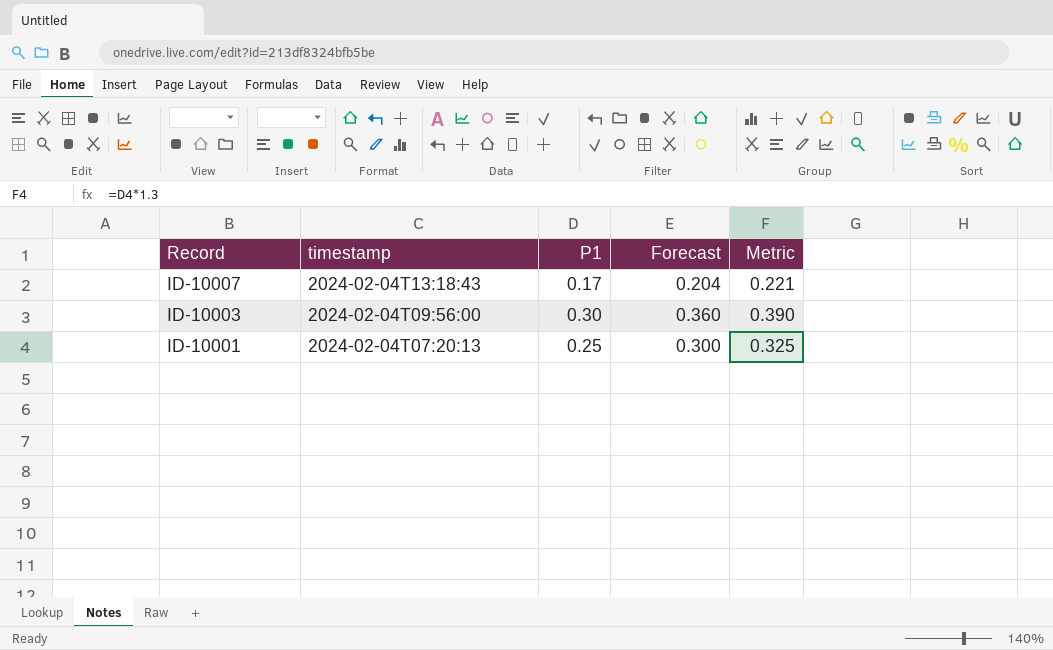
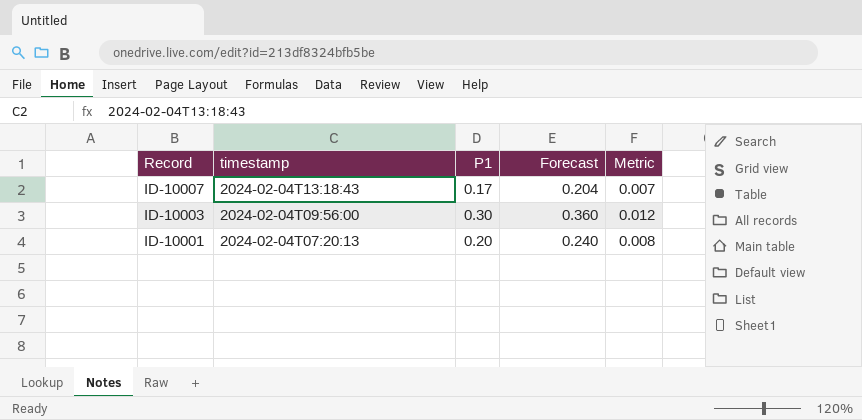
column Metric | formula: [P1] * 1.3 -> [P1] * 0.04
ID-10001 | P1: 0.25 -> 0.20
ID-10001 | Forecast: 0.300 -> 0.240

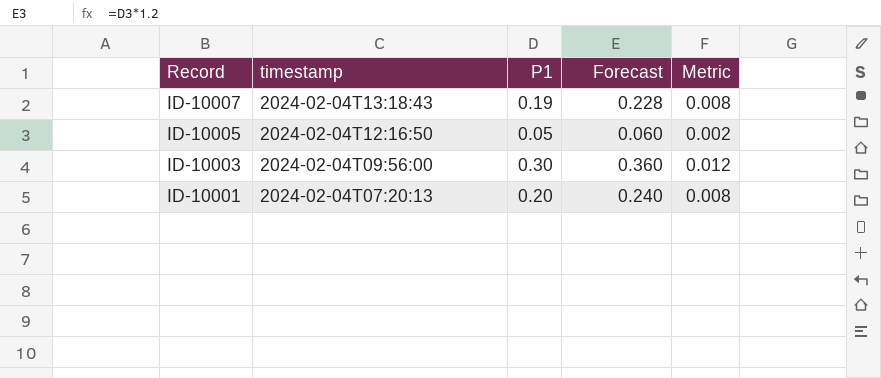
ID-10007 | P1: 0.17 -> 0.19
ID-10007 | Forecast: 0.204 -> 0.228
ID-10007 | Metric: 0.007 -> 0.008
row ID-10005: none -> 2024-02-04T12:16:50 | 0.05 | 0.060 | 0.002

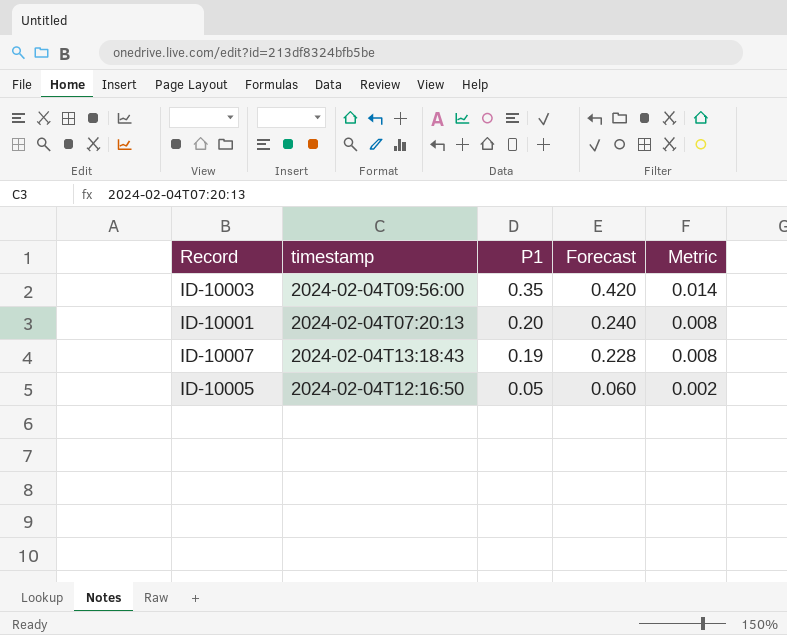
row order: Record descending -> P1 descending
ID-10003 | P1: 0.30 -> 0.35
ID-10003 | Forecast: 0.360 -> 0.420
ID-10003 | Metric: 0.012 -> 0.014

